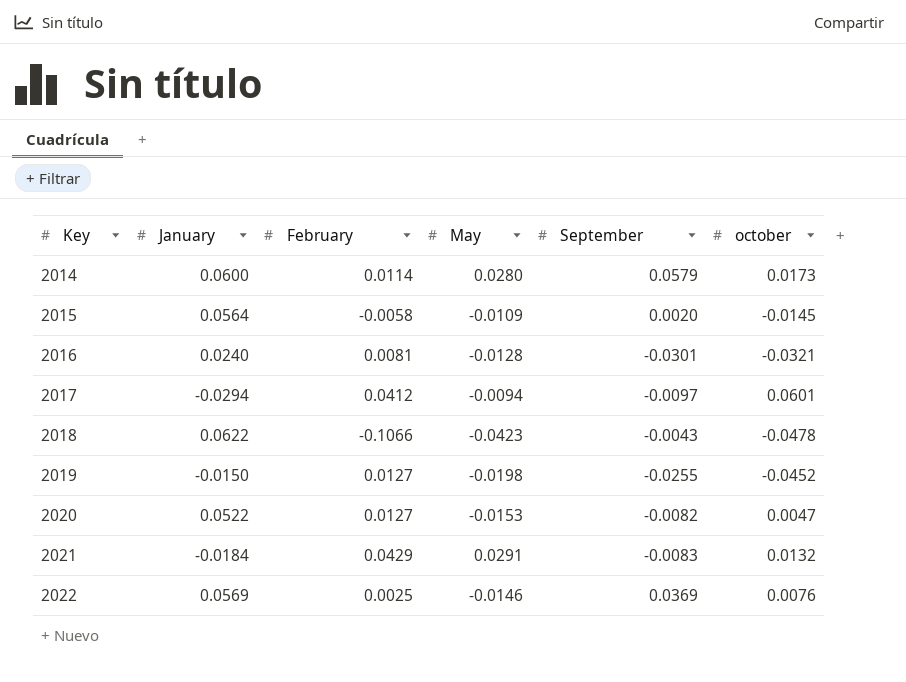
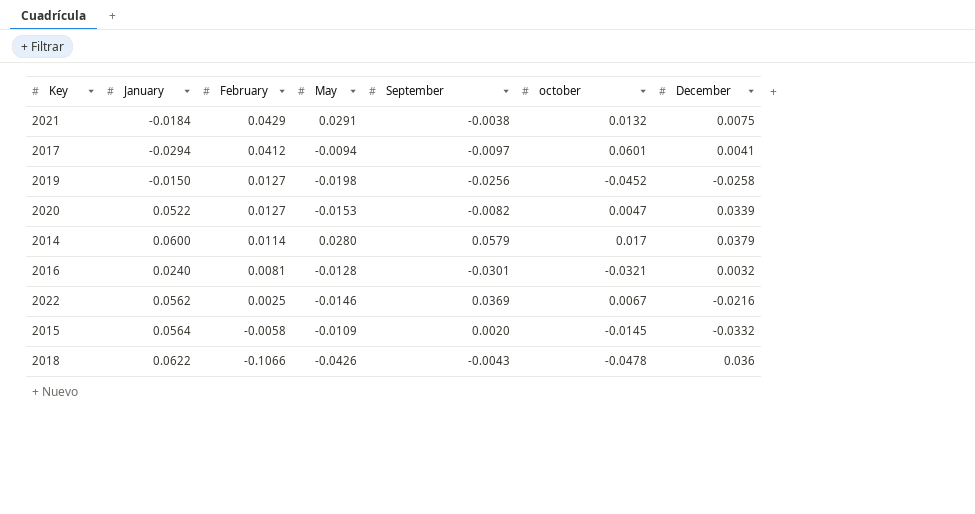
row order: Key ascending -> February descending
column December | position: none -> 7
2021 | September: -0.0083 -> -0.0038
2019 | September: -0.0255 -> -0.0256
2014 | october: 0.0173 -> 0.017
2022 | January: 0.0569 -> 0.0562
2022 | october: 0.0076 -> 0.0067
2018 | May: -0.0423 -> -0.0426

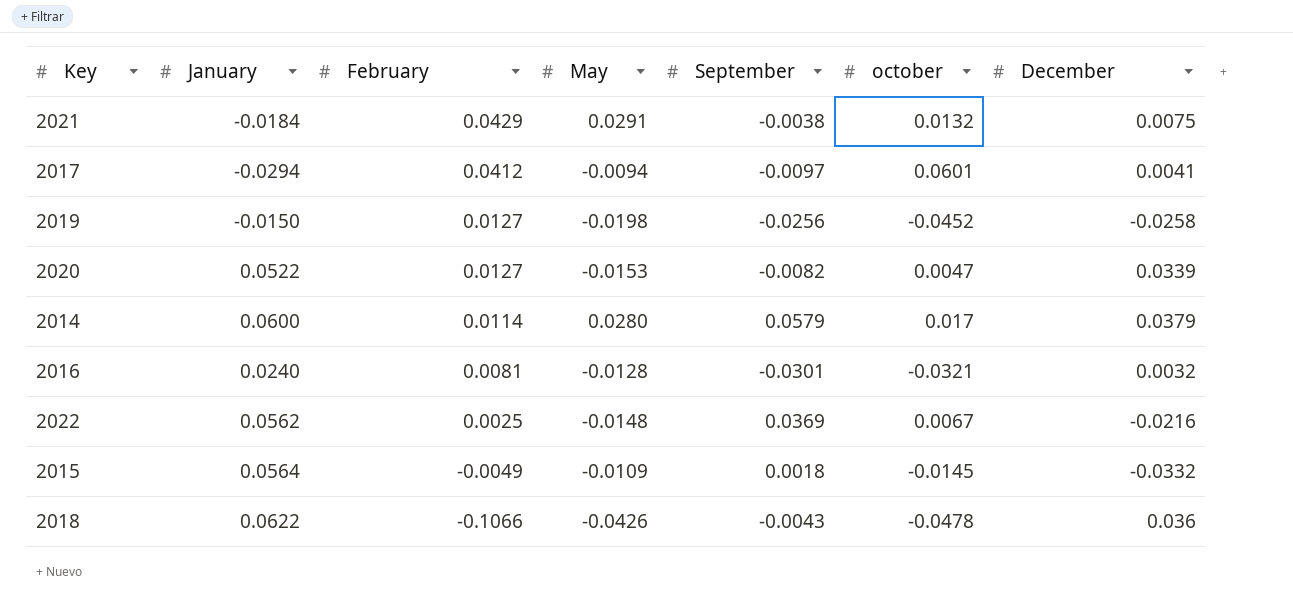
2022 | May: -0.0146 -> -0.0148
2015 | February: -0.0058 -> -0.0049
2015 | September: 0.0020 -> 0.0018

